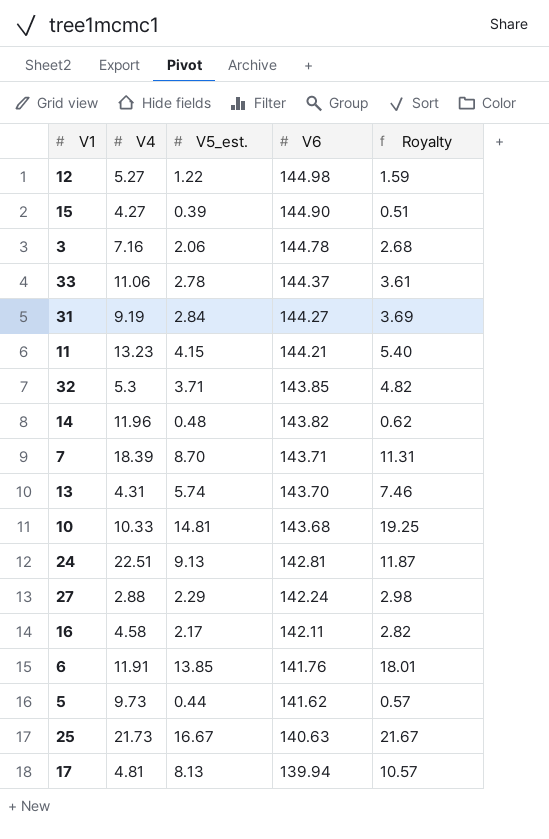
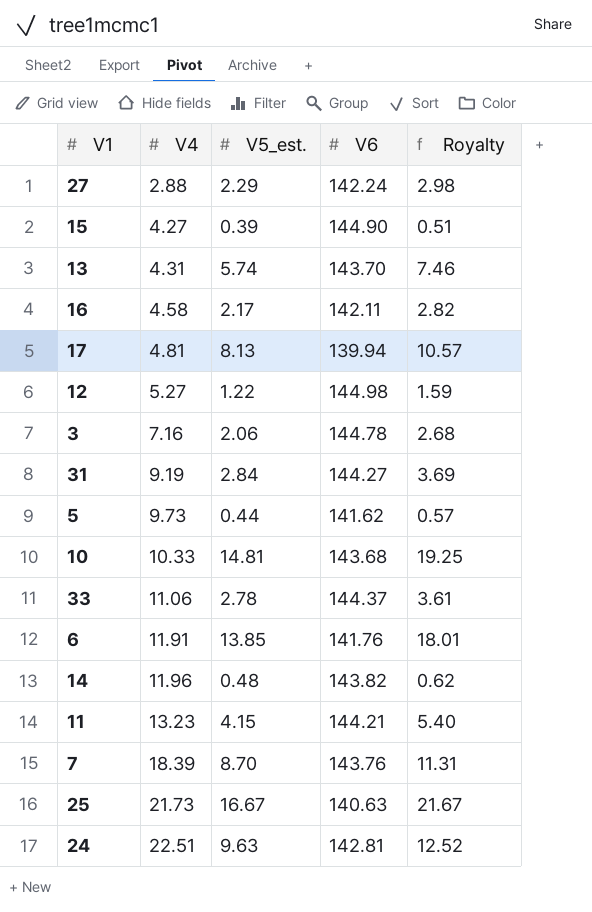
row order: V6 descending -> V4 ascending
row 32: 5.3 | 3.71 | 143.85 | 4.82 -> none
7 | V6: 143.71 -> 143.76
24 | V5_est.: 9.13 -> 9.63
24 | Royalty: 11.87 -> 12.52

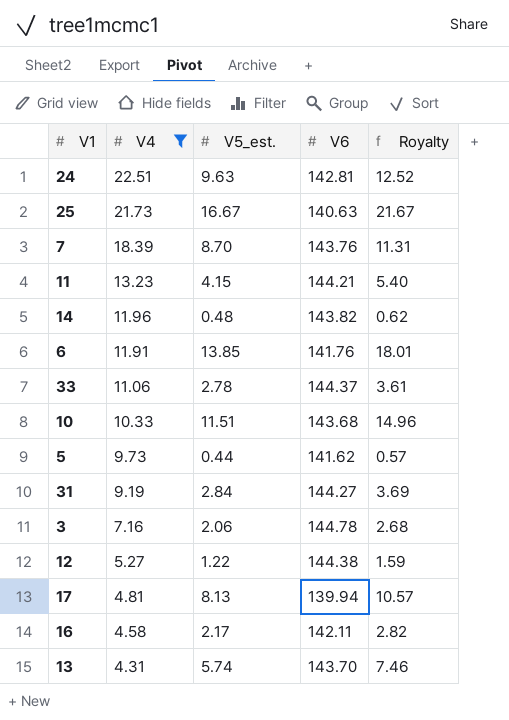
filter: none -> V4 >= 4.31
row order: V4 ascending -> V4 descending
10 | V5_est.: 14.81 -> 11.51
10 | Royalty: 19.25 -> 14.96
12 | V6: 144.98 -> 144.38

